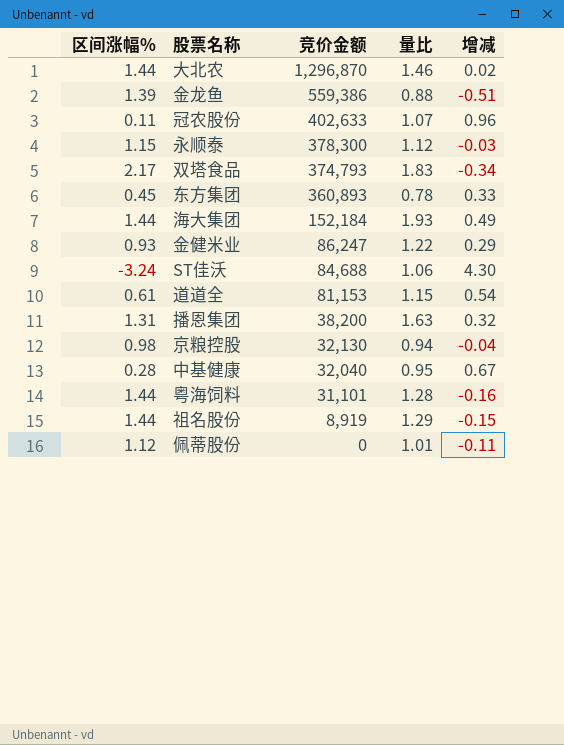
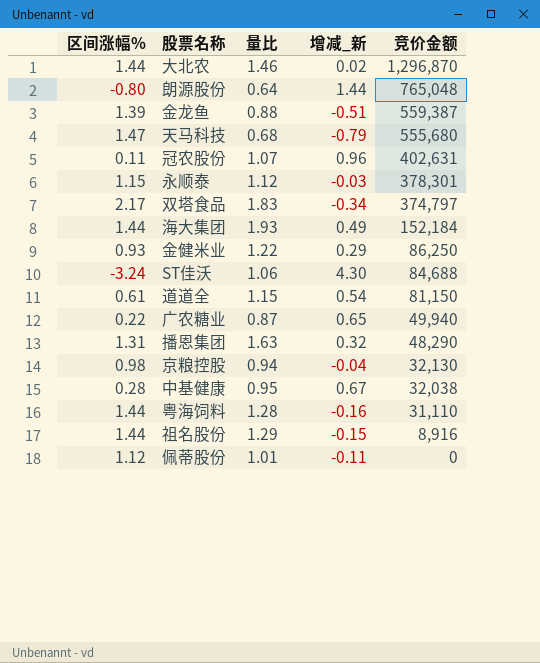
column name: 增减 -> 增减_新
column 竞价金额 | position: 3 -> 5
row 东方集团: 0.45 | 360,893 | 0.78 | 0.33 -> none
row 朗源股份: none -> -0.80 | 0.64 | 1.44 | 765,048
金龙鱼 | 竞价金额: 559,386 -> 559,387
row 天马科技: none -> 1.47 | 0.68 | -0.79 | 555,680
冠农股份 | 竞价金额: 402,633 -> 402,631
永顺泰 | 竞价金额: 378,300 -> 378,301
双塔食品 | 竞价金额: 374,793 -> 374,797
金健米业 | 竞价金额: 86,247 -> 86,250
道道全 | 竞价金额: 81,153 -> 81,150
row 广农糖业: none -> 0.22 | 0.87 | 0.65 | 49,940
播恩集团 | 竞价金额: 38,200 -> 48,290
中基健康 | 竞价金额: 32,040 -> 32,038
粤海饲料 | 竞价金额: 31,101 -> 31,110
祖名股份 | 竞价金额: 8,919 -> 8,916

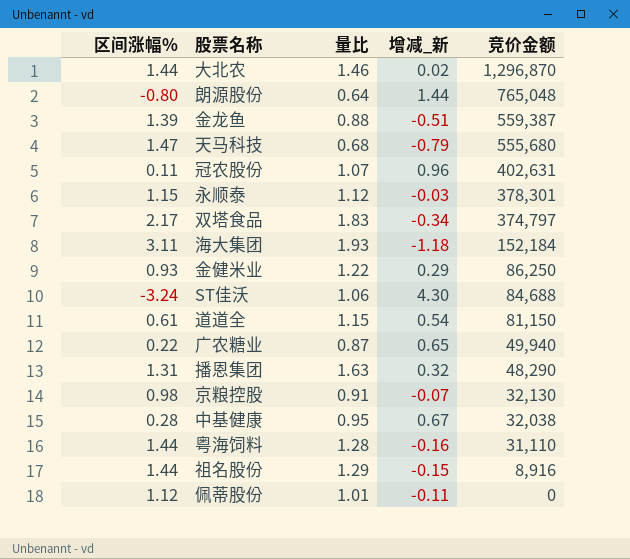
海大集团 | 区间涨幅%: 1.44 -> 3.11
海大集团 | 增减_新: 0.49 -> -1.18
京粮控股 | 量比: 0.94 -> 0.91
京粮控股 | 增减_新: -0.04 -> -0.07

